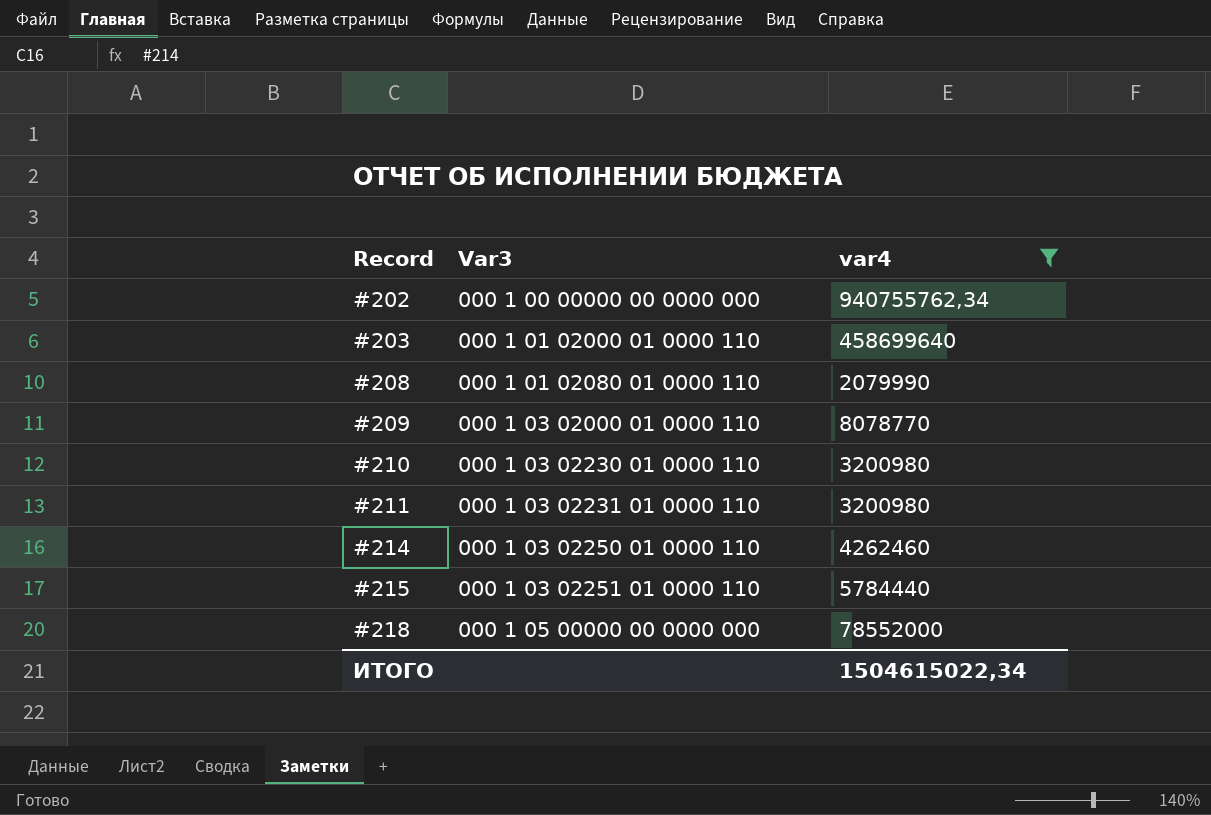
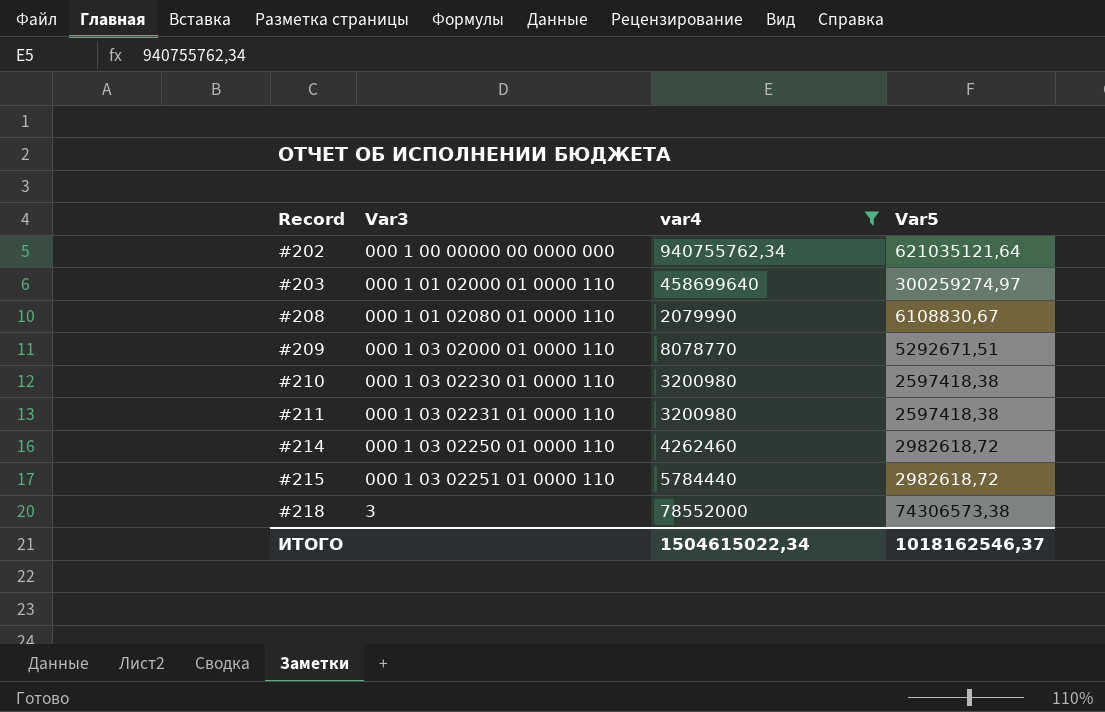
column Var5 | position: none -> 4
#218 | Var3: 000 1 05 00000 00 0000 000 -> 3

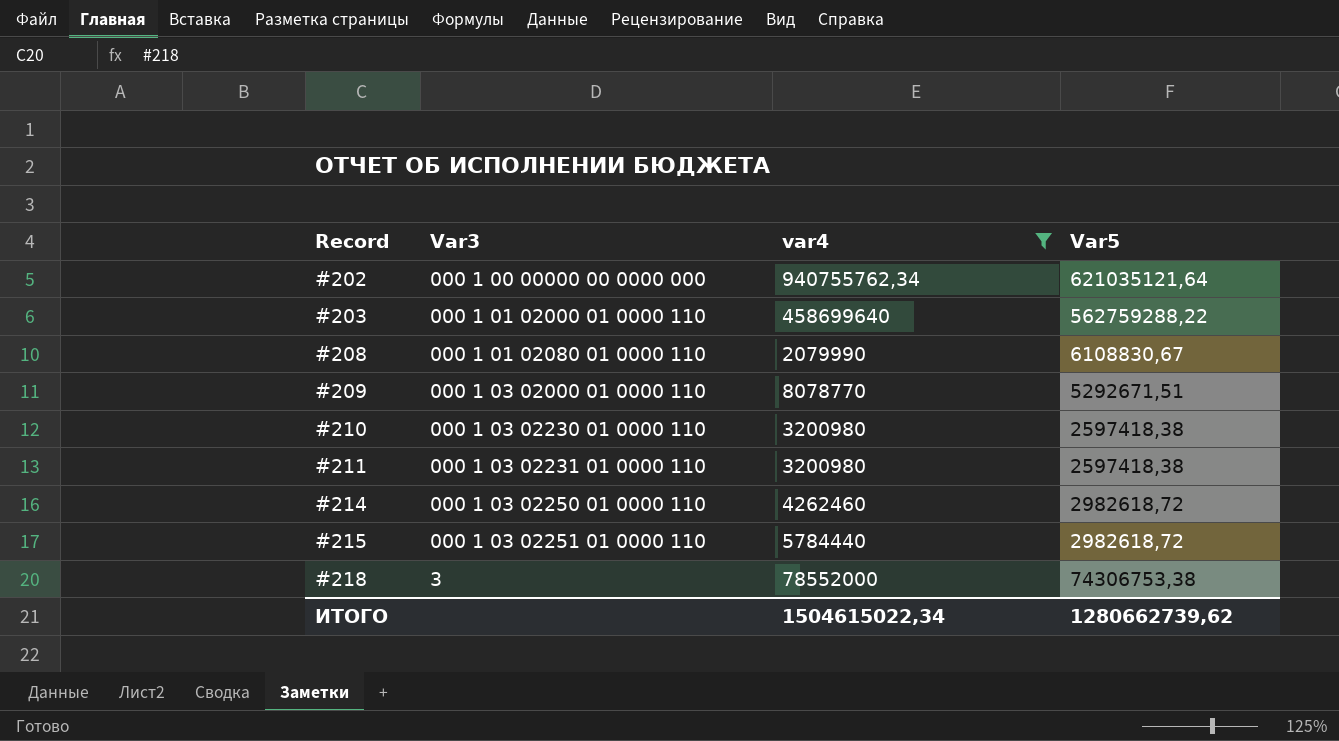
#203 | Var5: 300259274,97 -> 562759288,22
#218 | Var5: 74306573,38 -> 74306753,38
ИТОГО | Var5: 1018162546,37 -> 1280662739,62

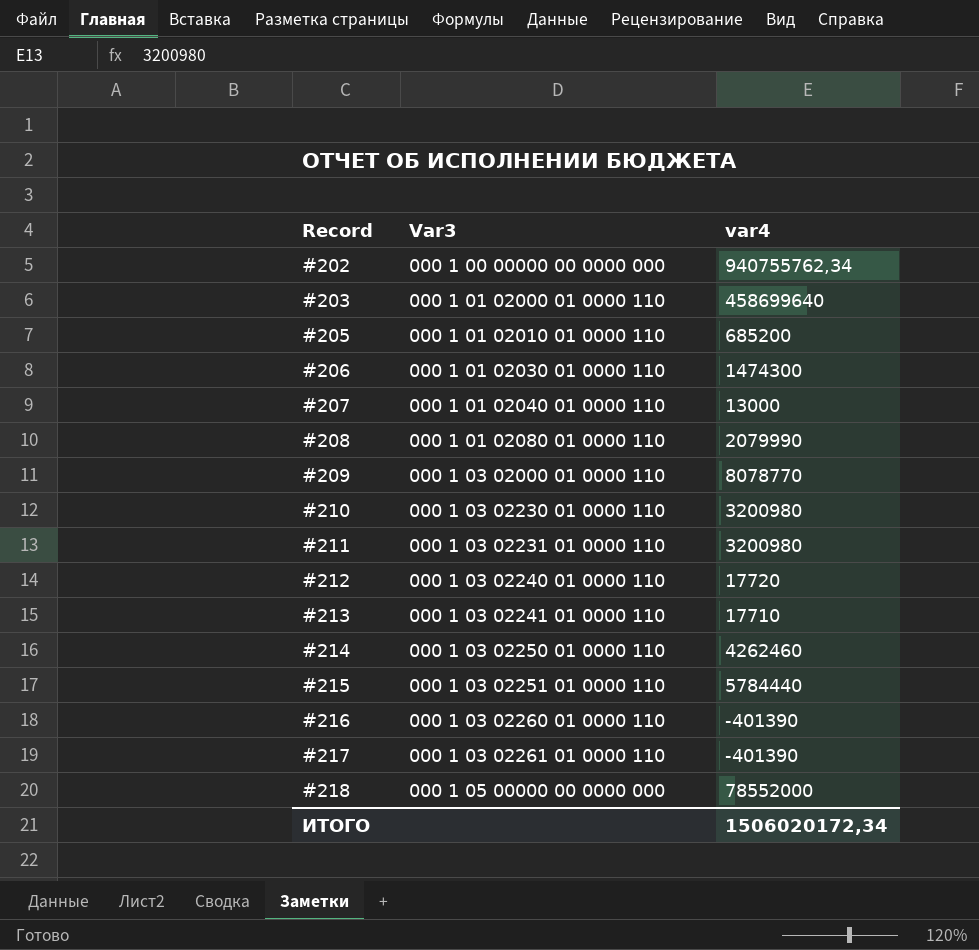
filter: var4 >= 2079990 -> none
column Var5 | position: 4 -> none
#218 | Var3: 3 -> 000 1 05 00000 00 0000 000
ИТОГО | var4: 1504615022,34 -> 1506020172,34

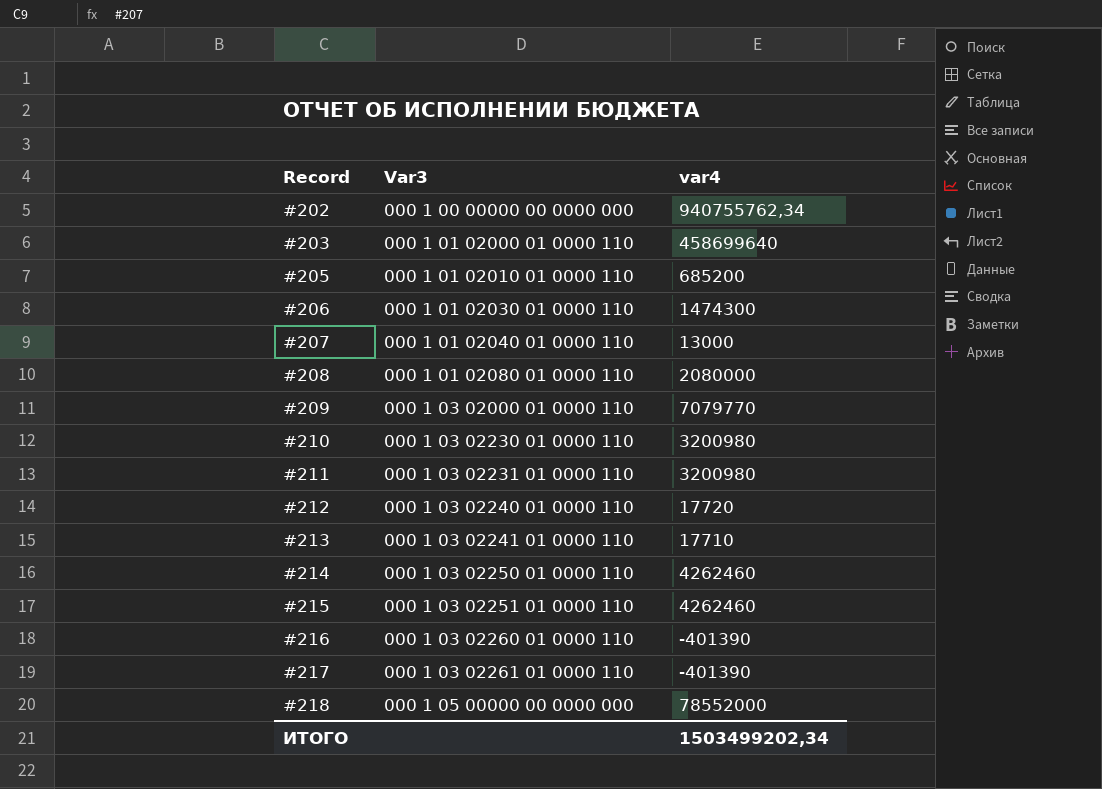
#208 | var4: 2079990 -> 2080000
#209 | var4: 8078770 -> 7079770
#215 | var4: 5784440 -> 4262460
ИТОГО | var4: 1506020172,34 -> 1503499202,34

